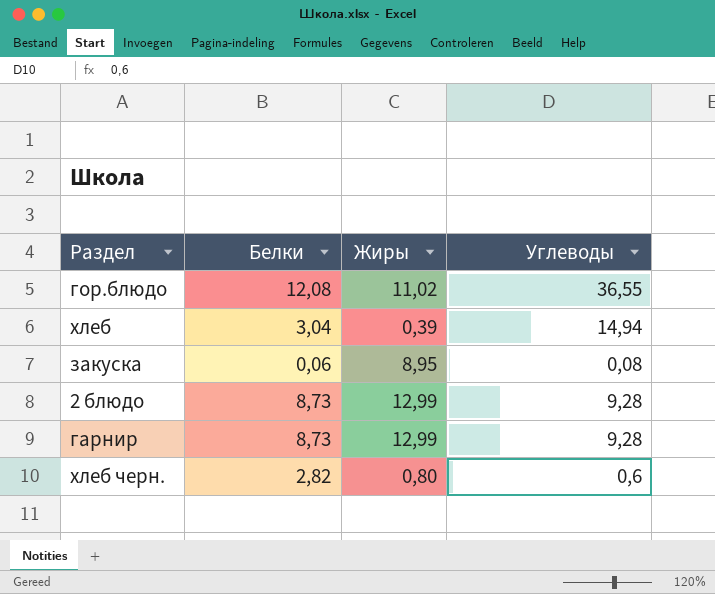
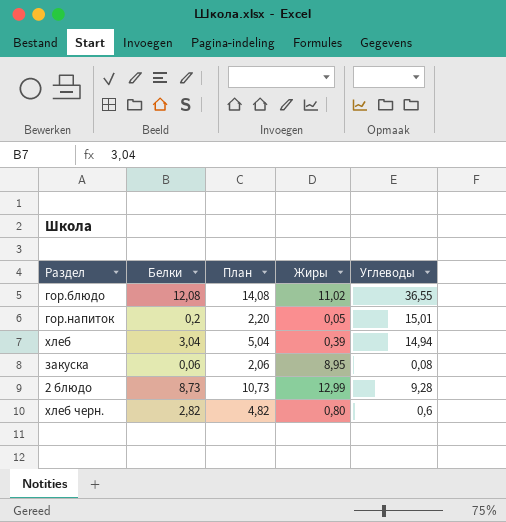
column План | formula: none -> [Белки] + 2
row гарнир: 8,73 | 12,99 | 9,28 -> none
row гор.напиток: none -> 0,2 | 2,20 | 0,05 | 15,01

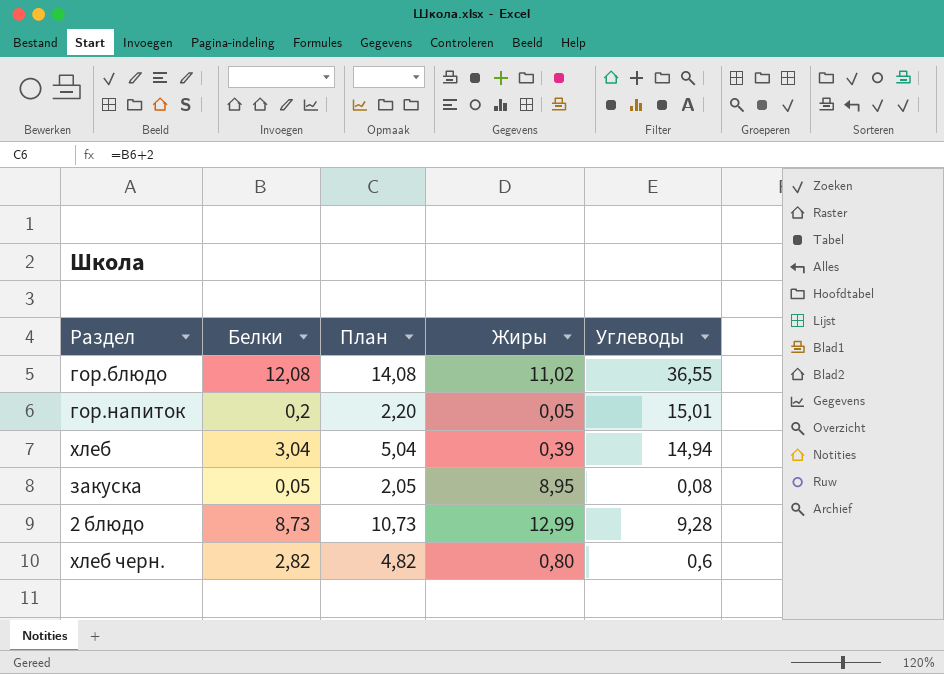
закуска | Белки: 0,06 -> 0,05
закуска | План: 2,06 -> 2,05

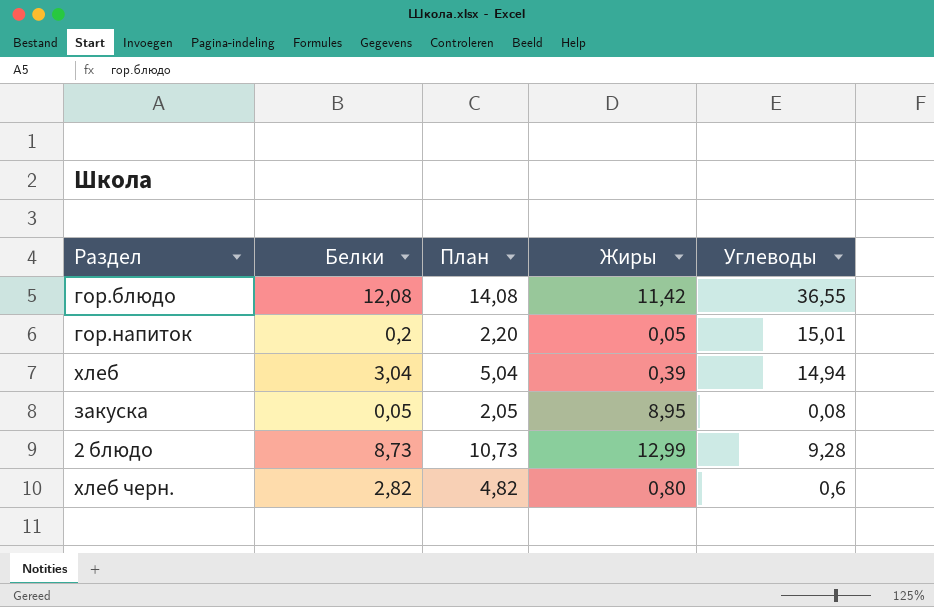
гор.блюдо | Жиры: 11,02 -> 11,42

